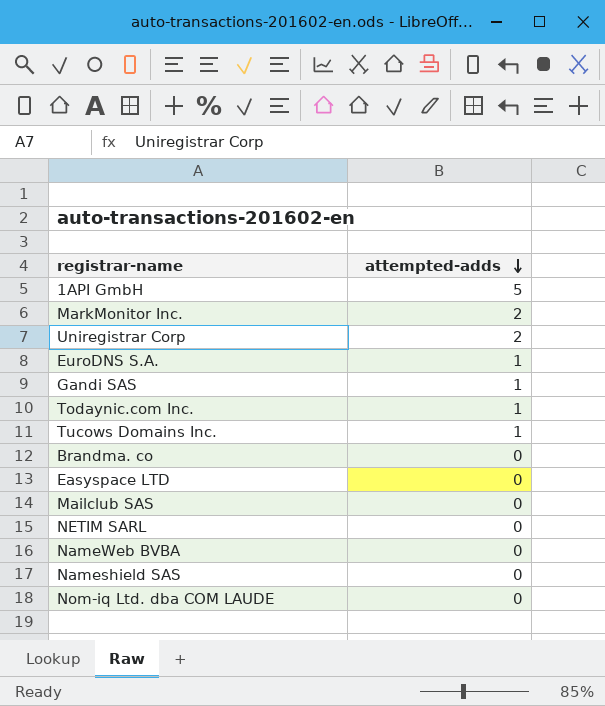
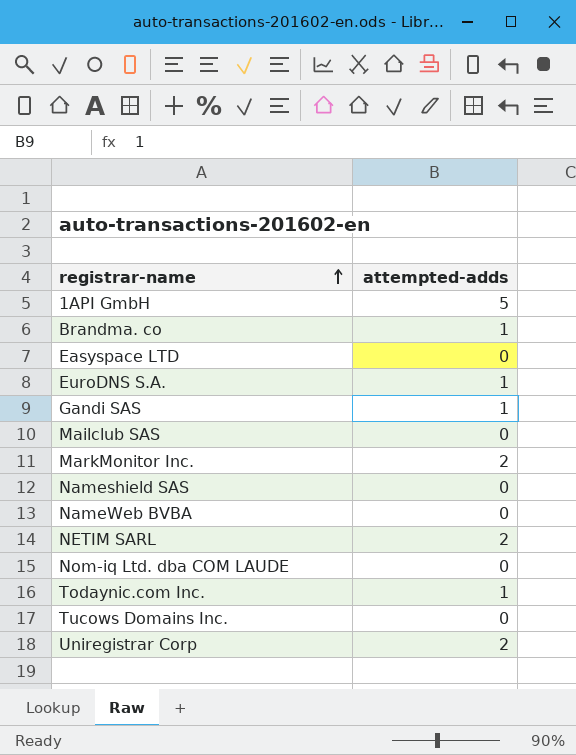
row order: attempted-adds descending -> registrar-name ascending
Brandma. co | attempted-adds: 0 -> 1
NETIM SARL | attempted-adds: 0 -> 2
Tucows Domains Inc. | attempted-adds: 1 -> 0

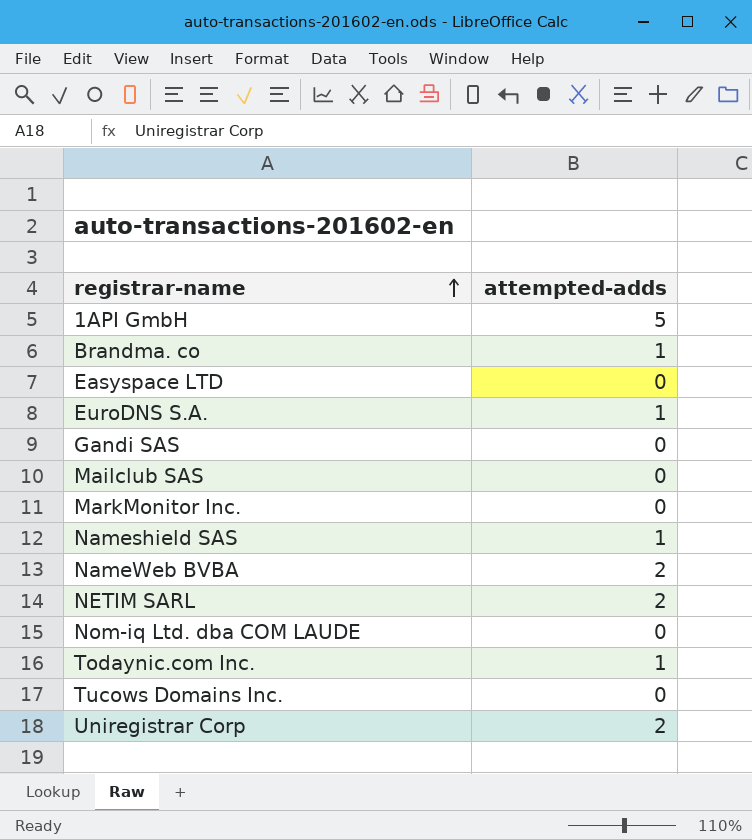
Gandi SAS | attempted-adds: 1 -> 0
MarkMonitor Inc. | attempted-adds: 2 -> 0
Nameshield SAS | attempted-adds: 0 -> 1
NameWeb BVBA | attempted-adds: 0 -> 2

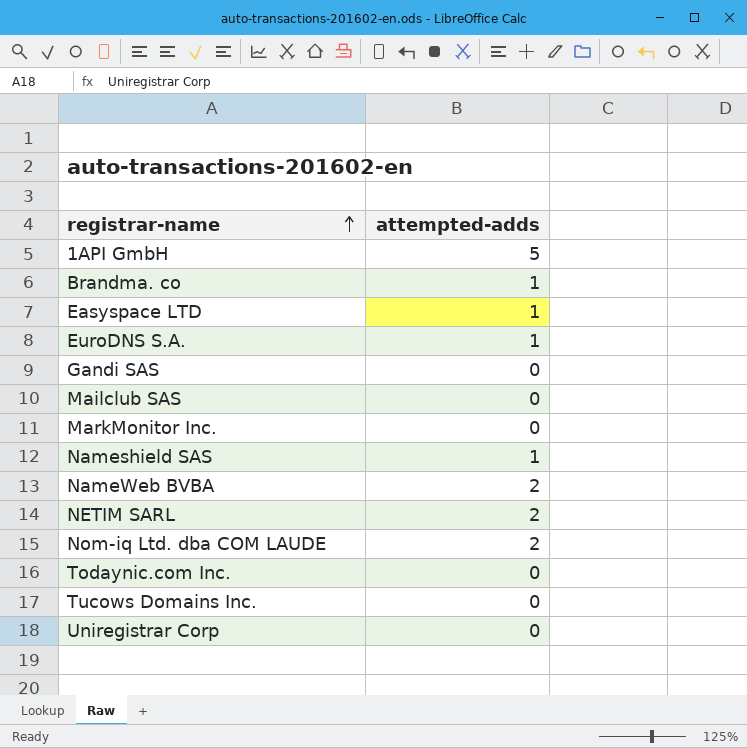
Easyspace LTD | attempted-adds: 0 -> 1
Nom-iq Ltd. dba COM LAUDE | attempted-adds: 0 -> 2
Todaynic.com Inc. | attempted-adds: 1 -> 0
Uniregistrar Corp | attempted-adds: 2 -> 0

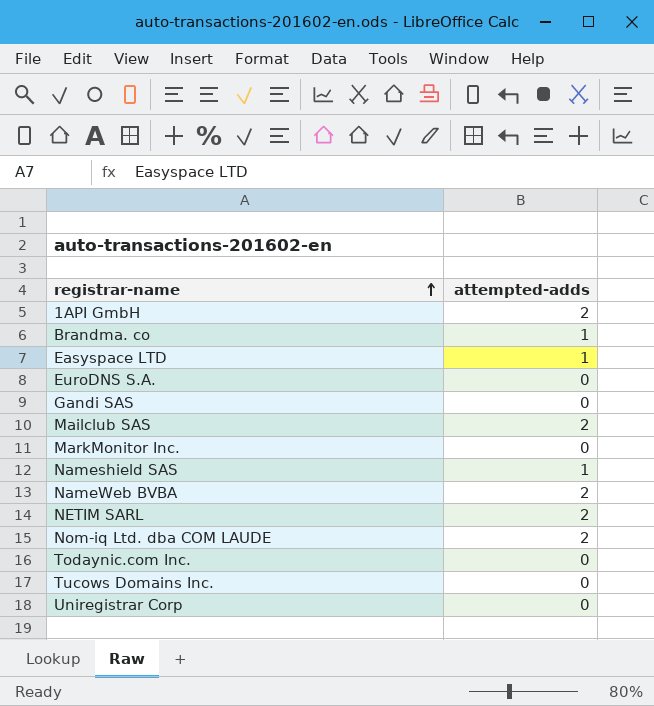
1API GmbH | attempted-adds: 5 -> 2
EuroDNS S.A. | attempted-adds: 1 -> 0
Mailclub SAS | attempted-adds: 0 -> 2

